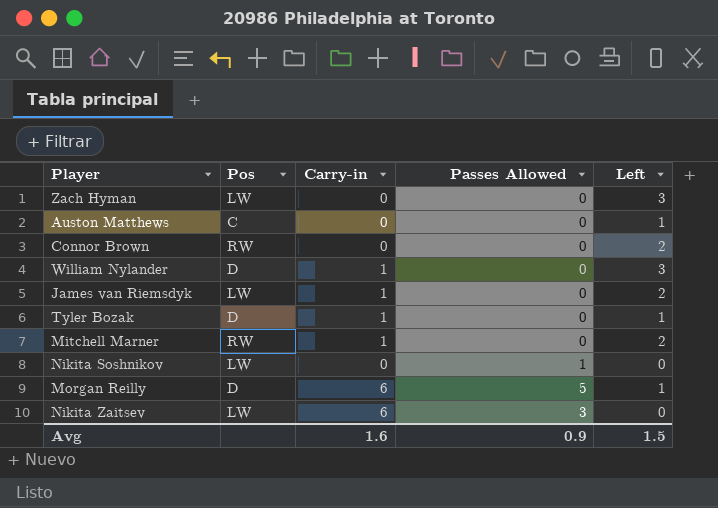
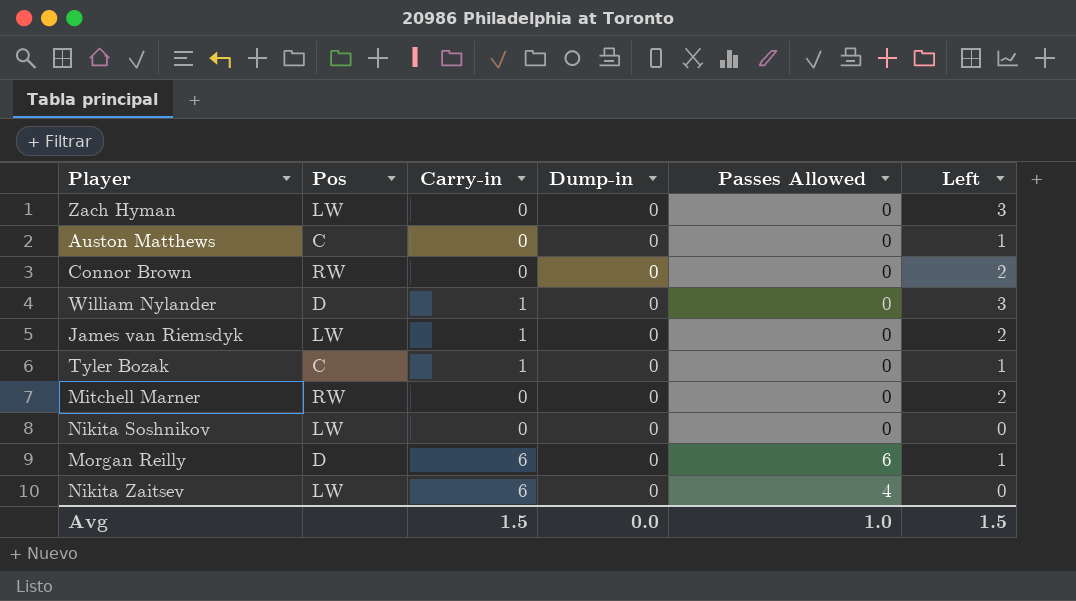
column Dump-in | position: none -> 4
Tyler Bozak | Pos: D -> C
Mitchell Marner | Carry-in: 1 -> 0
Nikita Soshnikov | Passes Allowed: 1 -> 0
Morgan Reilly | Passes Allowed: 5 -> 6
Nikita Zaitsev | Passes Allowed: 3 -> 4
Avg | Carry-in: 1.6 -> 1.5
Avg | Passes Allowed: 0.9 -> 1.0

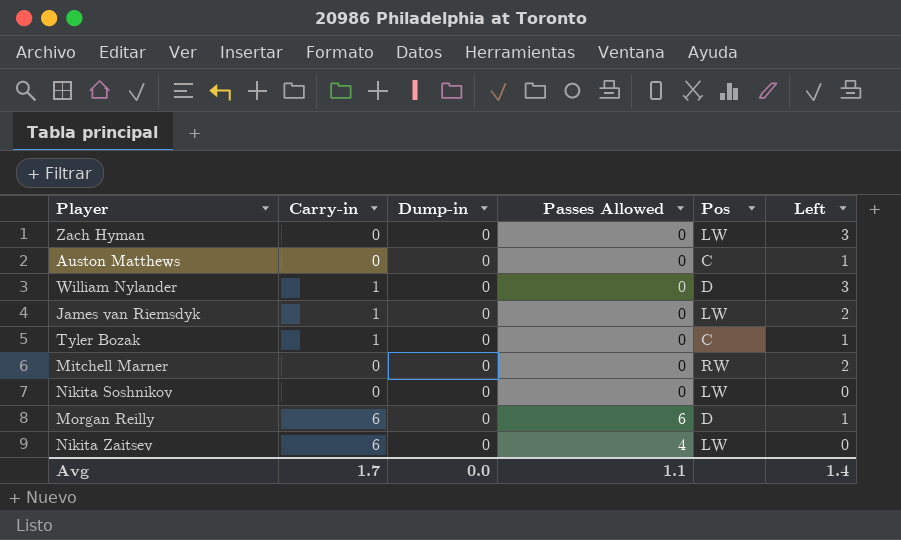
column Pos | position: 2 -> 5
row Connor Brown: RW | 0 | 0 | 0 | 2 -> none
Avg | Carry-in: 1.5 -> 1.7
Avg | Passes Allowed: 1.0 -> 1.1
Avg | Left: 1.5 -> 1.4

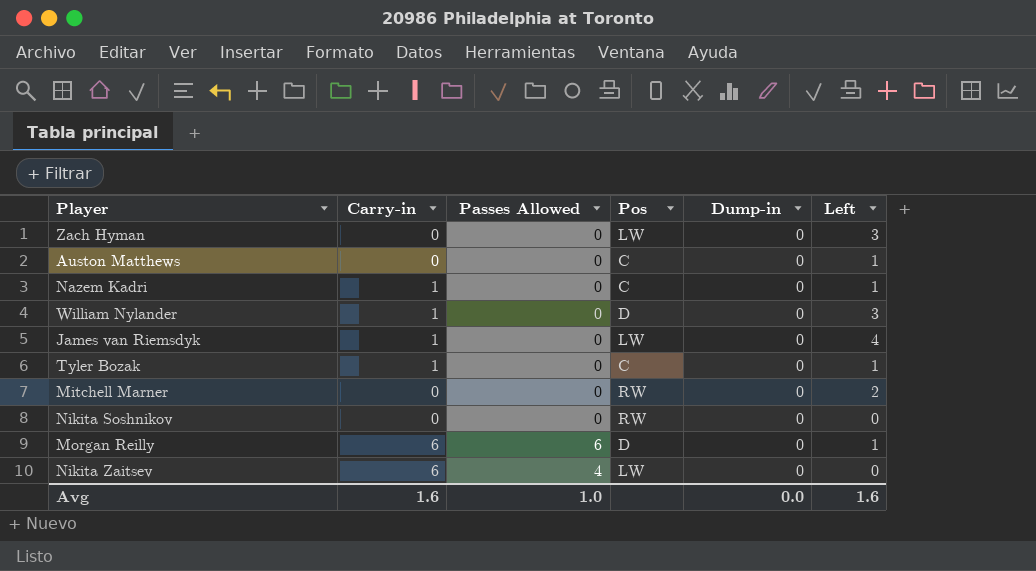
column Dump-in | position: 3 -> 5
row Nazem Kadri: none -> 1 | 0 | C | 0 | 1
James van Riemsdyk | Left: 2 -> 4
Nikita Soshnikov | Pos: LW -> RW
Avg | Carry-in: 1.7 -> 1.6
Avg | Passes Allowed: 1.1 -> 1.0
Avg | Left: 1.4 -> 1.6

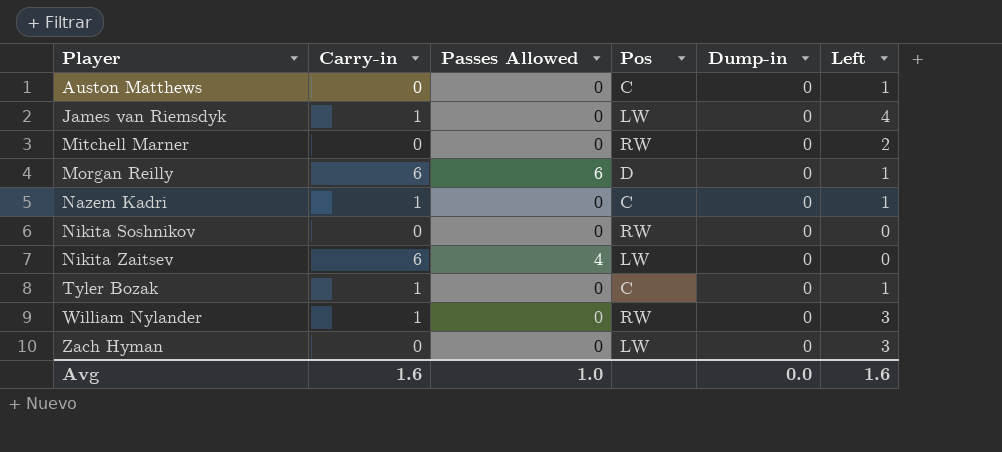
row order: none -> Player ascending
William Nylander | Pos: D -> RW

